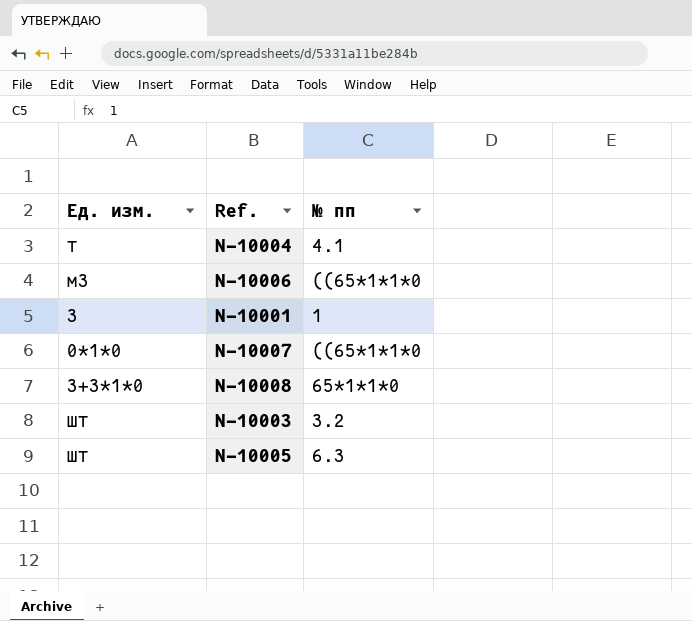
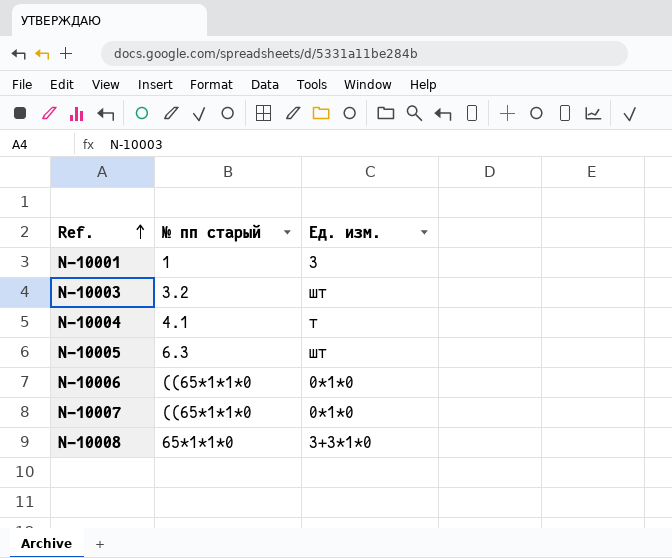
row order: none -> Ref. ascending
column name: № пп -> № пп старый
column Ед. изм. | position: 1 -> 3
N-10006 | Ед. изм.: м3 -> 0*1*0

